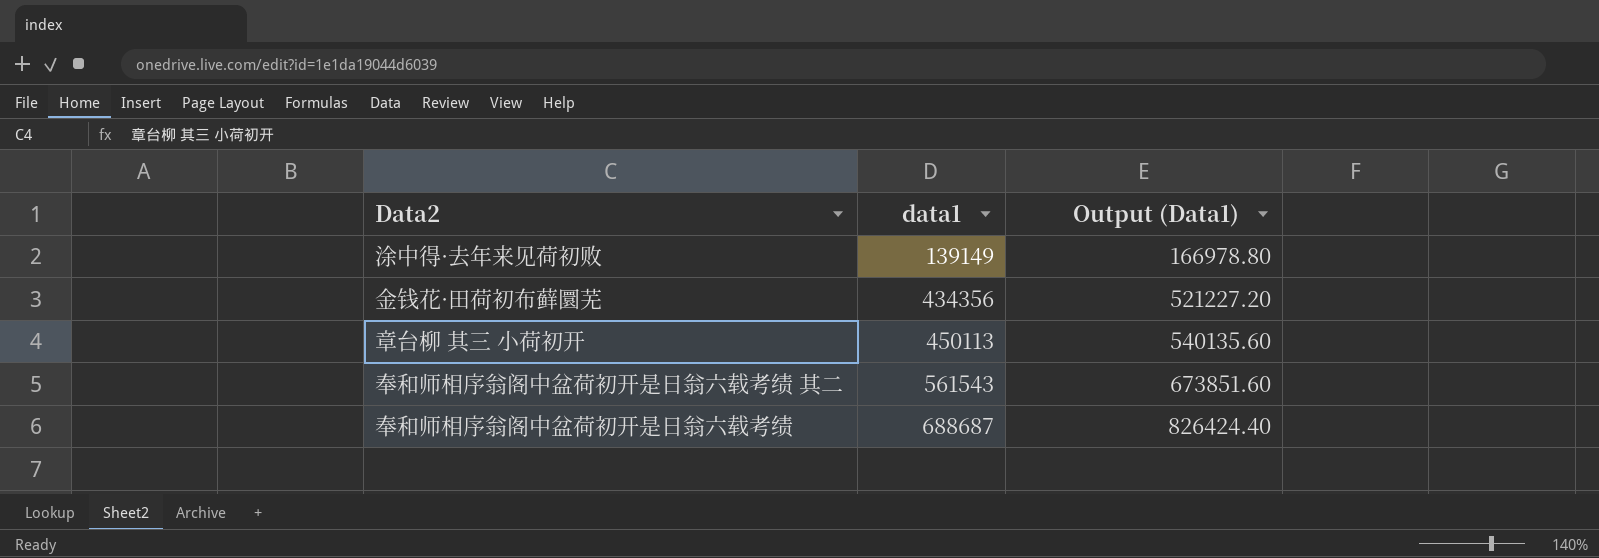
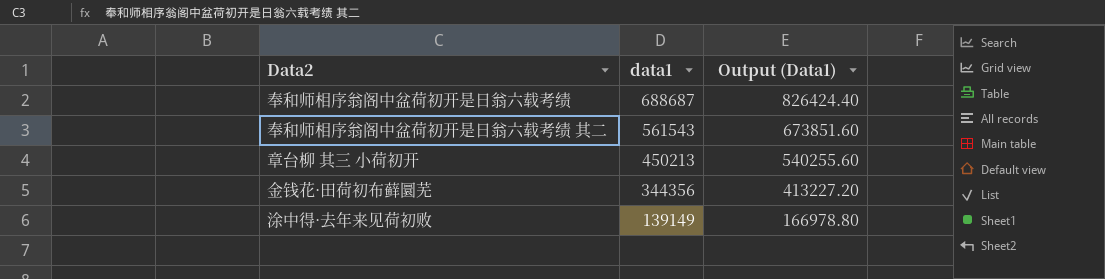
row order: data1 ascending -> data1 descending
章台柳 其三 小荷初开 | data1: 450113 -> 450213
章台柳 其三 小荷初开 | Output (Data1): 540135.60 -> 540255.60
金钱花·田荷初布藓圜芜 | data1: 434356 -> 344356
金钱花·田荷初布藓圜芜 | Output (Data1): 521227.20 -> 413227.20

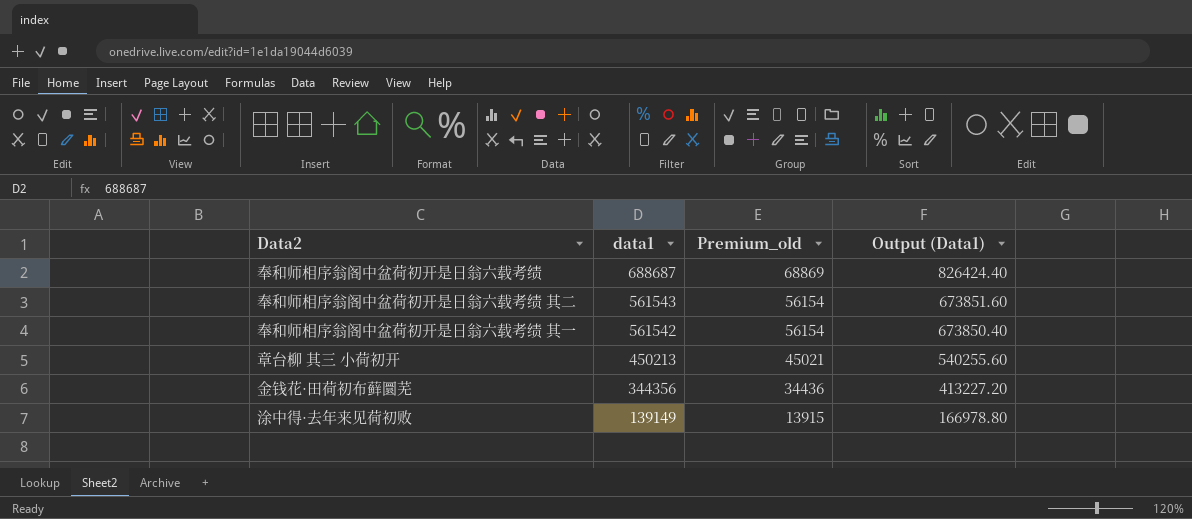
column Premium_old | formula: none -> [data1] * 0.1
row 奉和师相序翁阁中盆荷初开是日翁六载考绩 其一: none -> 561542 | 56154 | 673850.40

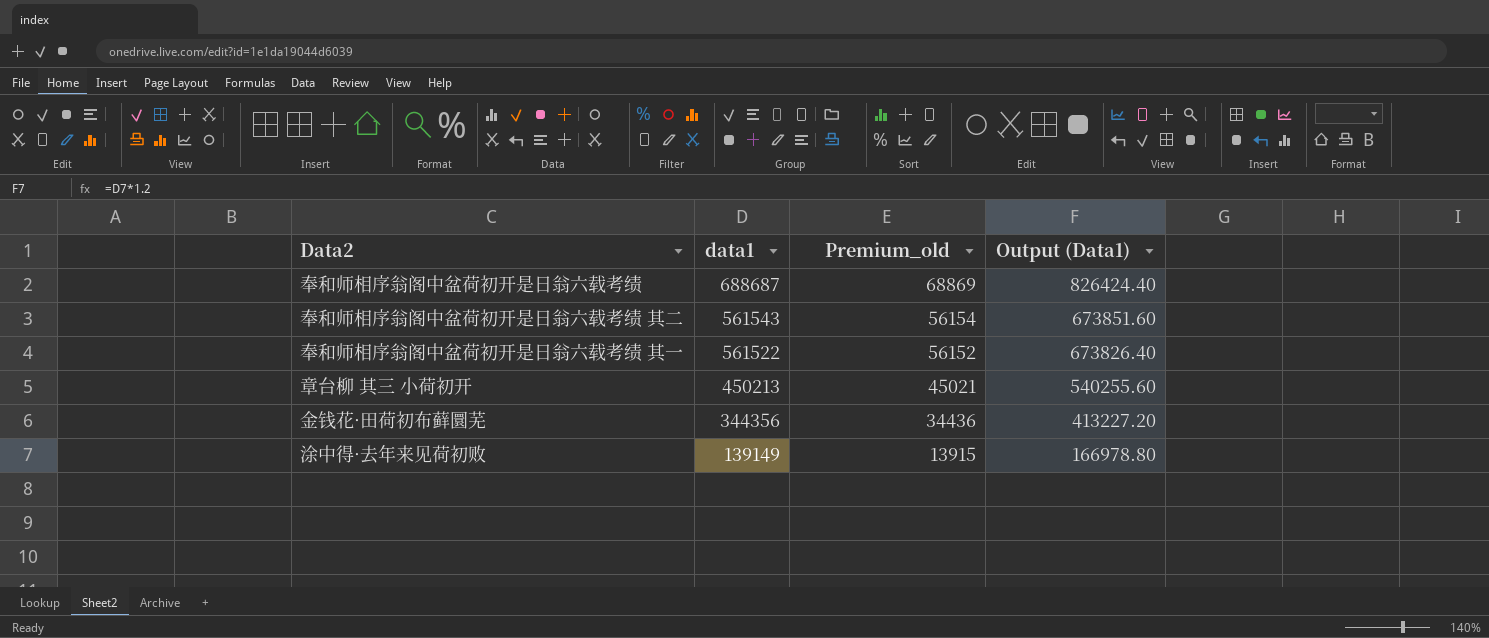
奉和师相序翁阁中盆荷初开是日翁六载考绩 其一 | data1: 561542 -> 561522
奉和师相序翁阁中盆荷初开是日翁六载考绩 其一 | Premium_old: 56154 -> 56152
奉和师相序翁阁中盆荷初开是日翁六载考绩 其一 | Output (Data1): 673850.40 -> 673826.40

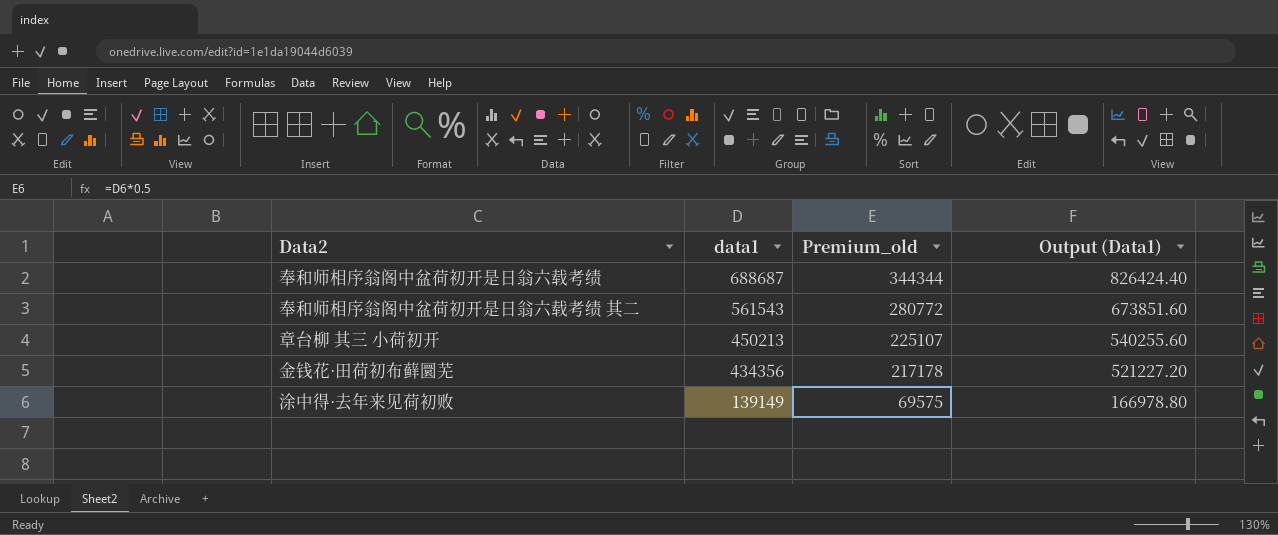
column Premium_old | formula: [data1] * 0.1 -> [data1] * 0.5
row 奉和师相序翁阁中盆荷初开是日翁六载考绩 其一: 561522 | 56152 | 673826.40 -> none
金钱花·田荷初布藓圜芜 | data1: 344356 -> 434356
金钱花·田荷初布藓圜芜 | Output (Data1): 413227.20 -> 521227.20

